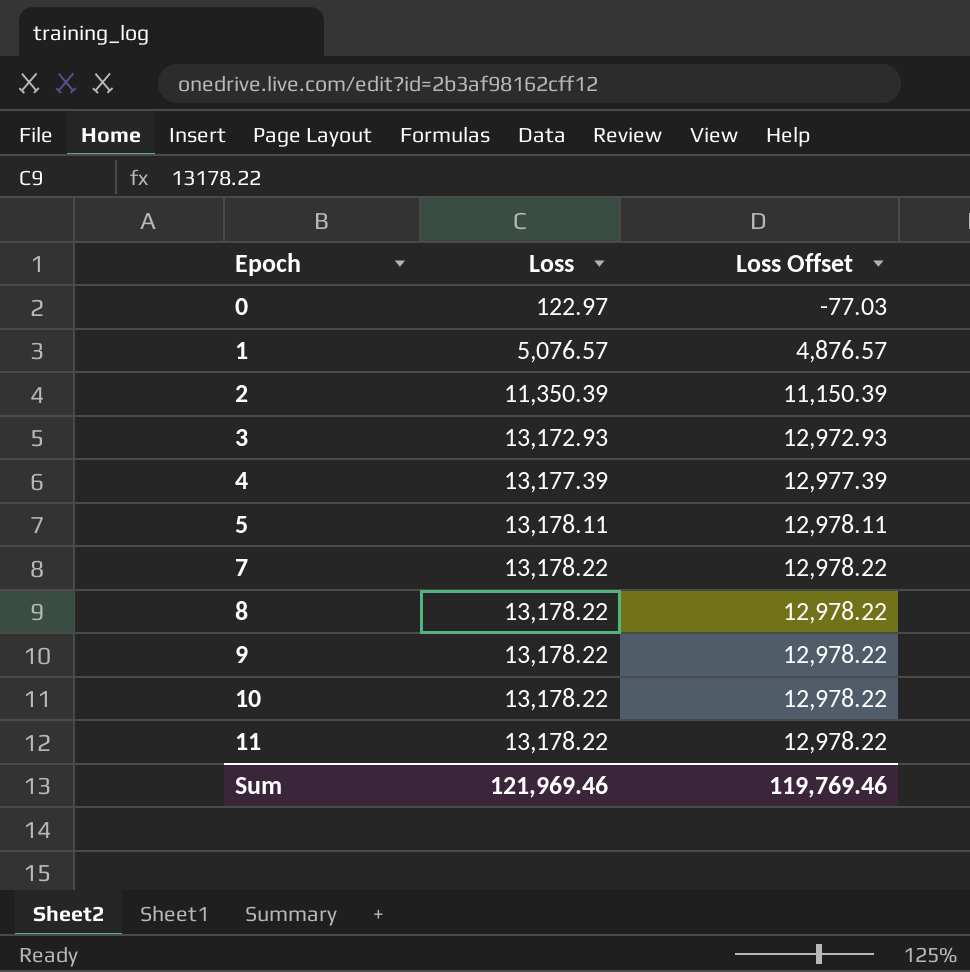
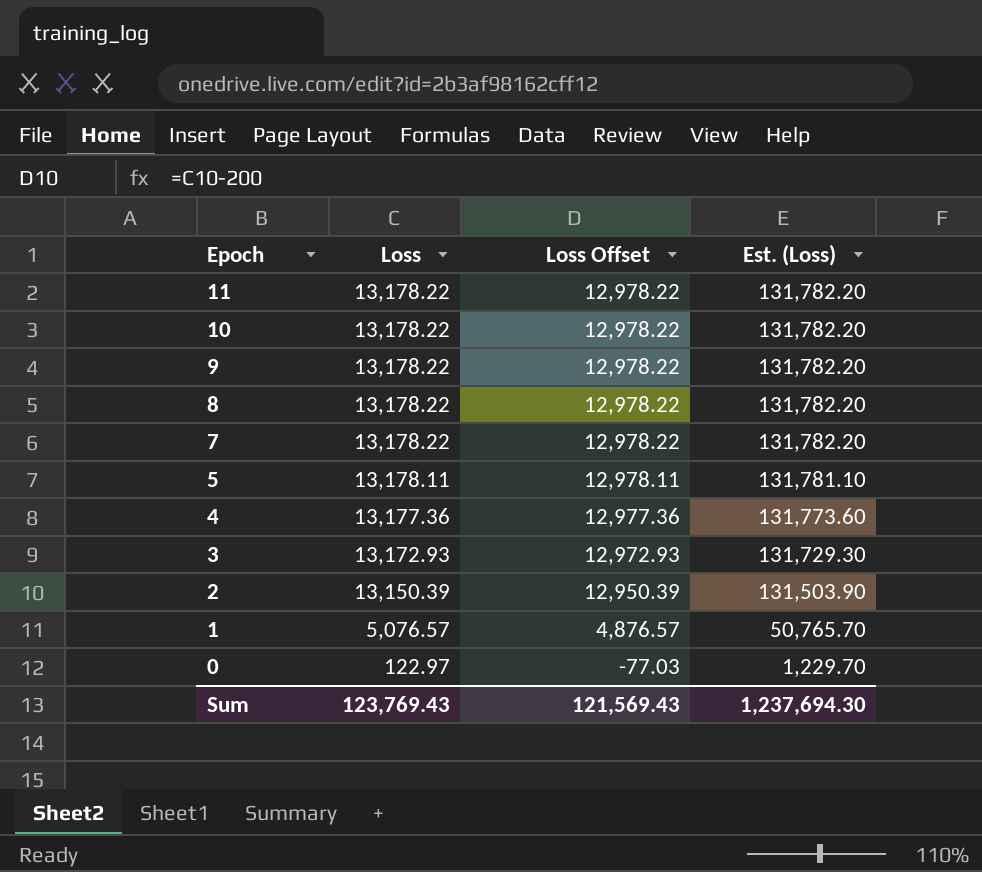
row order: Epoch ascending -> Epoch descending
column Est. (Loss) | formula: none -> [Loss] * 10
4 | Loss: 13,177.39 -> 13,177.36
4 | Loss Offset: 12,977.39 -> 12,977.36
2 | Loss: 11,350.39 -> 13,150.39
2 | Loss Offset: 11,150.39 -> 12,950.39
Sum | Loss: 121,969.46 -> 123,769.43
Sum | Loss Offset: 119,769.46 -> 121,569.43

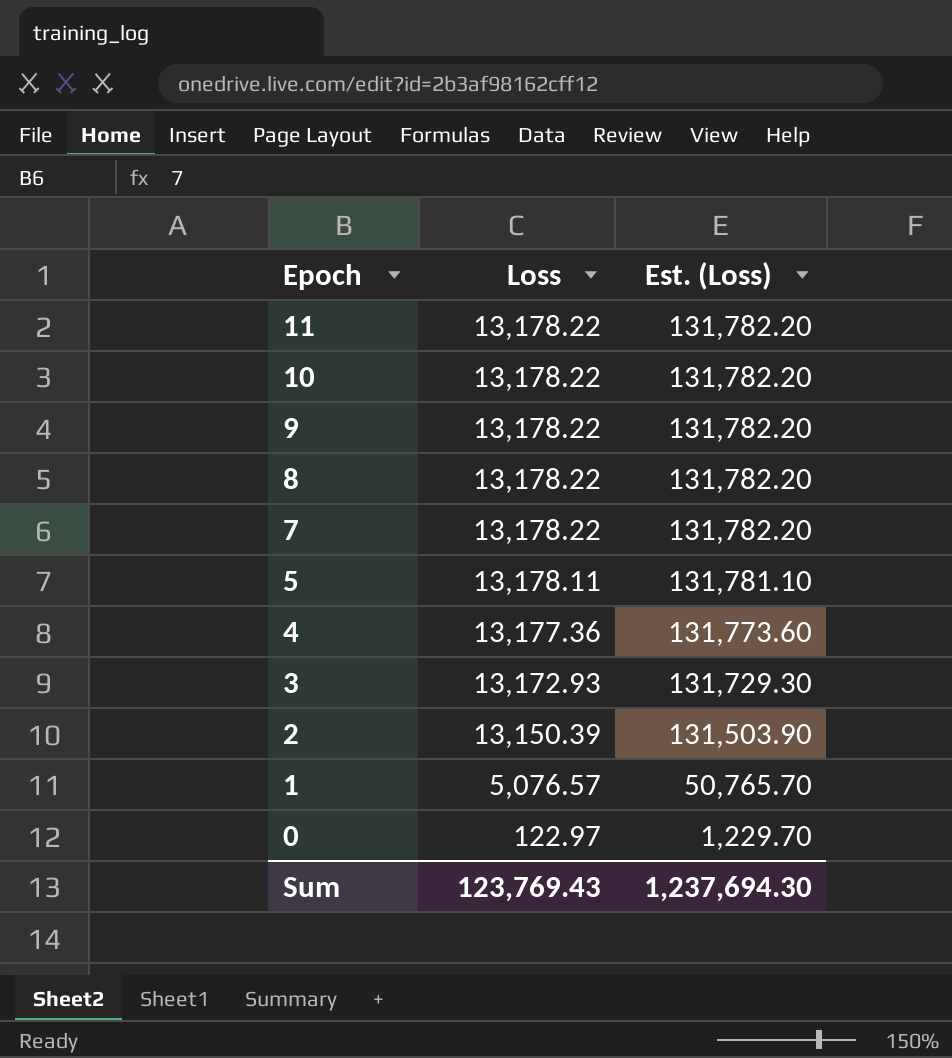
column Loss Offset | formula: [Loss] - 200 -> none

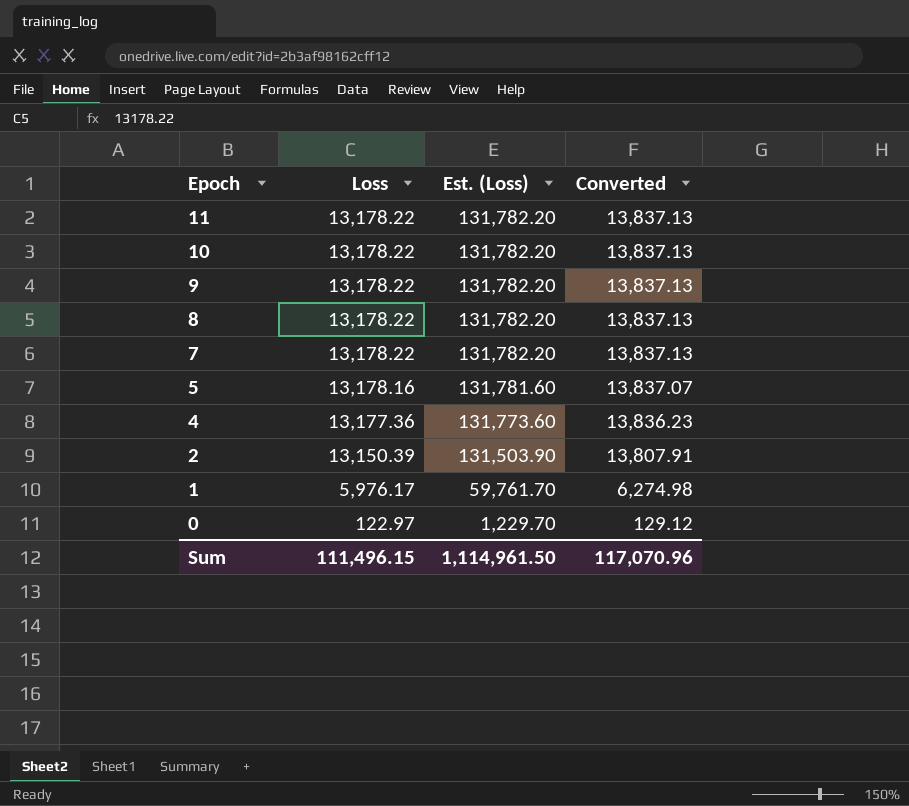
column Converted | formula: none -> [Loss] * 1.05
row 3: 13,172.93 | 131,729.30 -> none
5 | Loss: 13,178.11 -> 13,178.16
5 | Est. (Loss): 131,781.10 -> 131,781.60
1 | Loss: 5,076.57 -> 5,976.17
1 | Est. (Loss): 50,765.70 -> 59,761.70
Sum | Loss: 123,769.43 -> 111,496.15
Sum | Est. (Loss): 1,237,694.30 -> 1,114,961.50

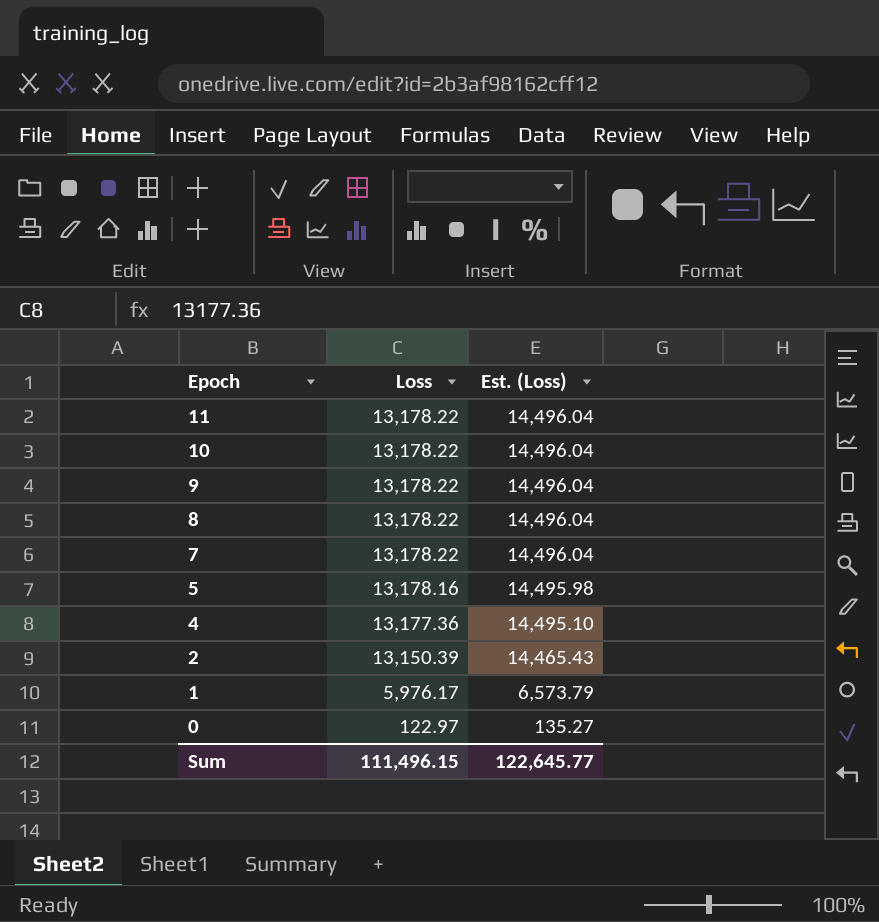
column Converted | formula: [Loss] * 1.05 -> none
column Est. (Loss) | formula: [Loss] * 10 -> [Loss] * 1.1
Sum | Est. (Loss): 1,114,961.50 -> 122,645.77

